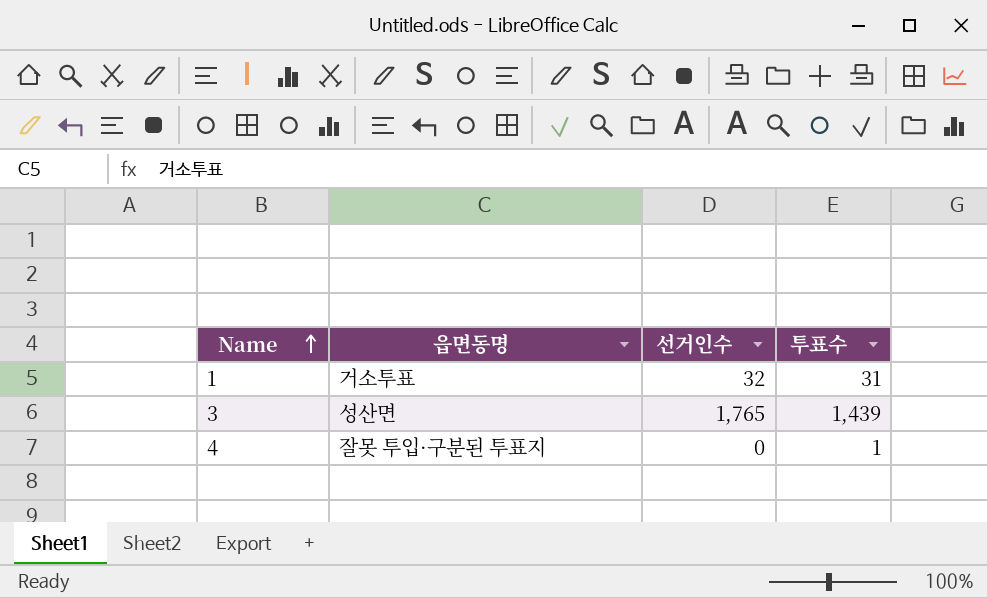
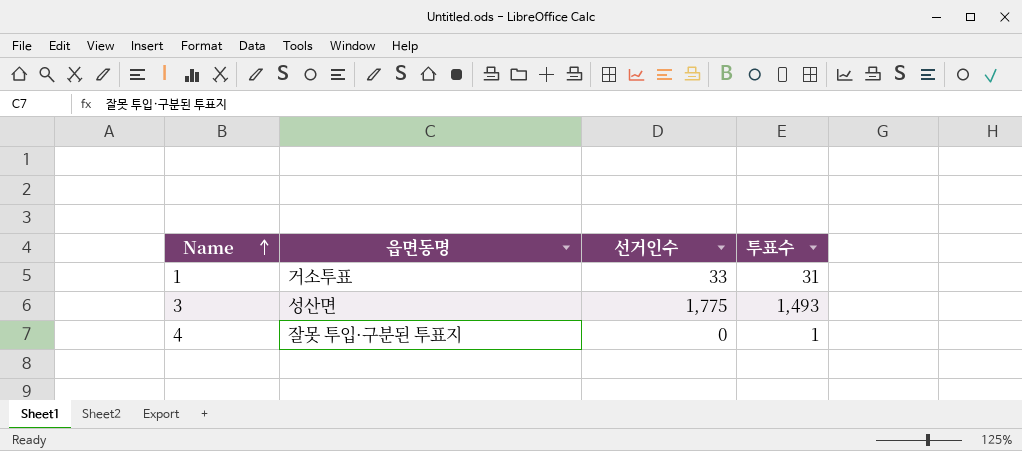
1 | 선거인수: 32 -> 33
3 | 선거인수: 1,765 -> 1,775
3 | 투표수: 1,439 -> 1,493

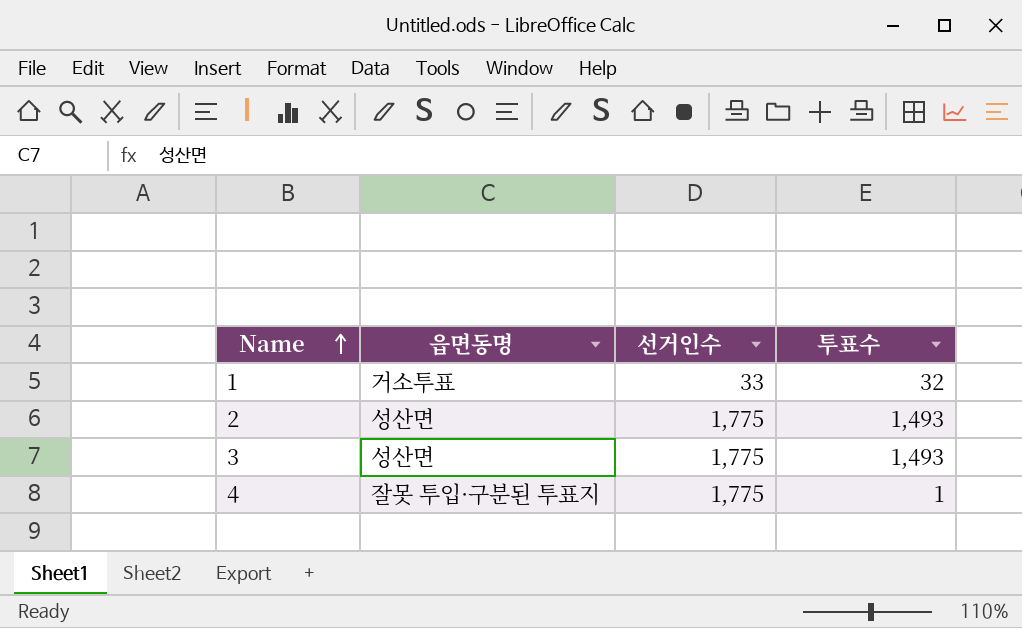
1 | 투표수: 31 -> 32
row 2: none -> 성산면 | 1,775 | 1,493
4 | 선거인수: 0 -> 1,775

